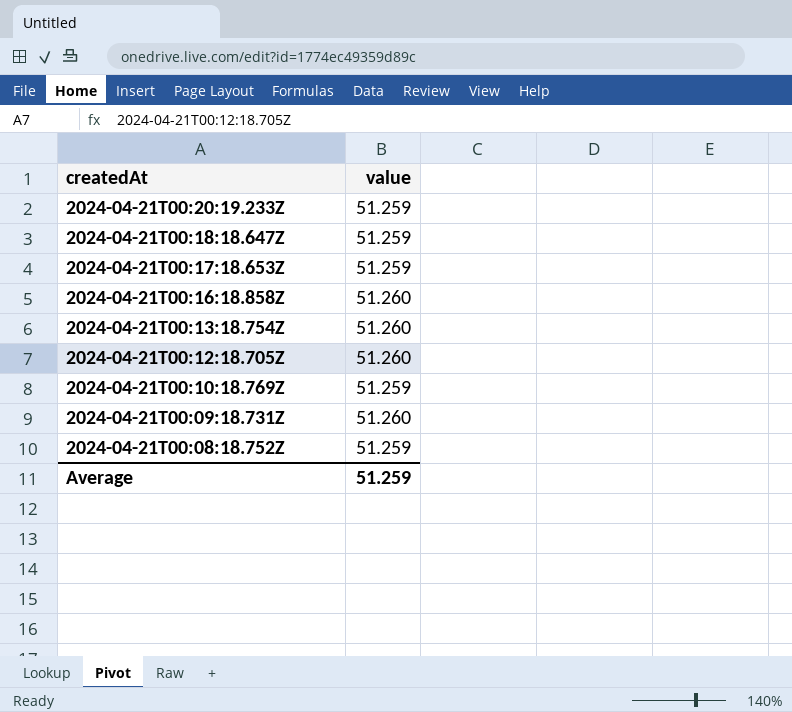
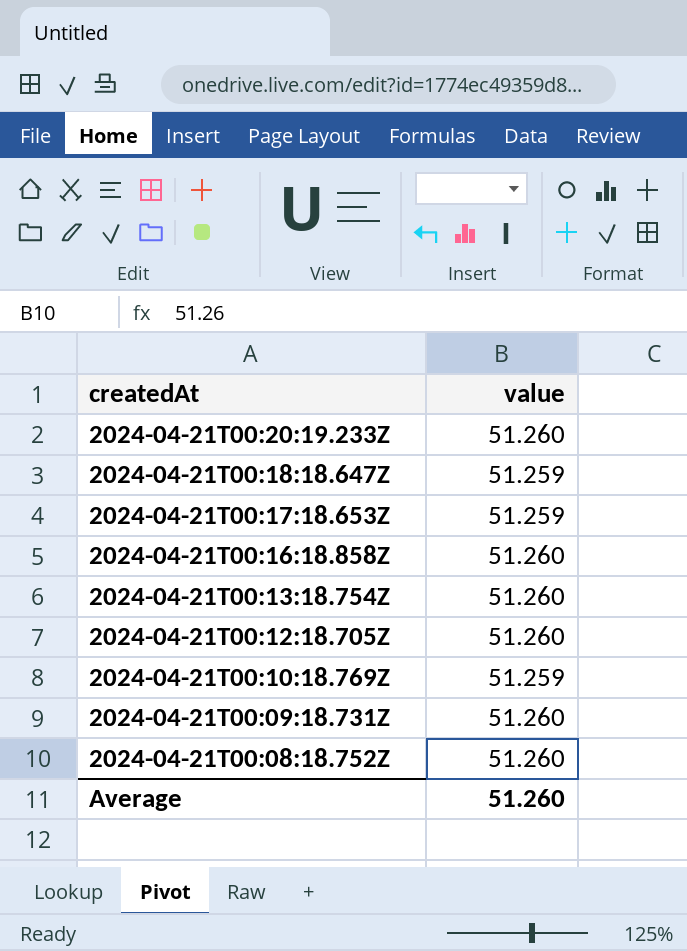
2024-04-21T00:20:19.233Z | value: 51.259 -> 51.260
2024-04-21T00:08:18.752Z | value: 51.259 -> 51.260
Average | value: 51.259 -> 51.260

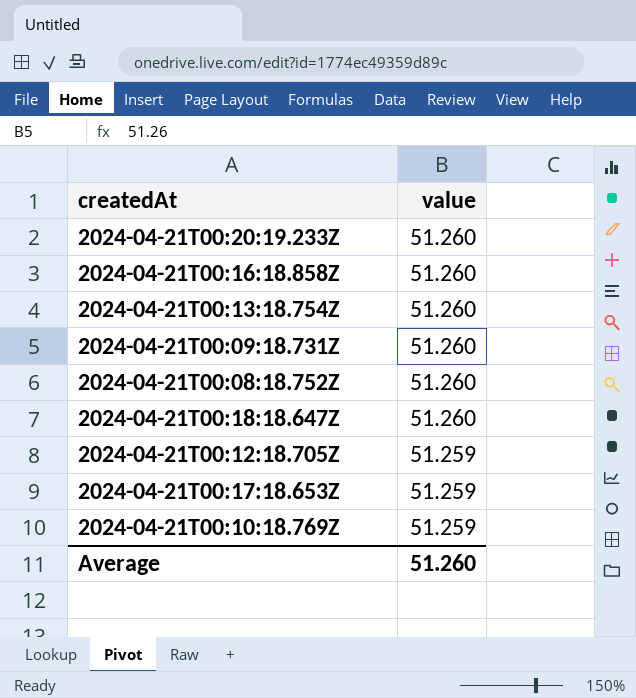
row order: createdAt descending -> value descending
2024-04-21T00:18:18.647Z | value: 51.259 -> 51.260
2024-04-21T00:12:18.705Z | value: 51.260 -> 51.259

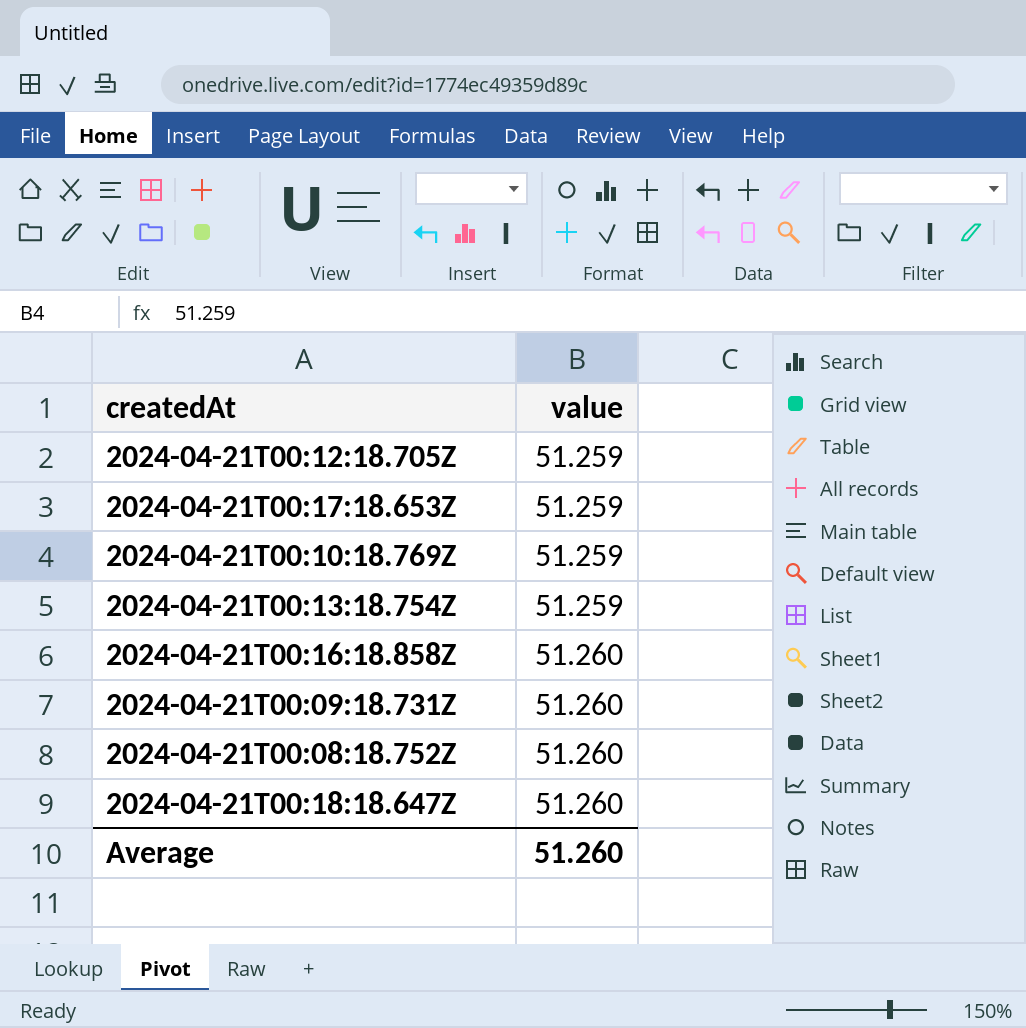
row order: value descending -> value ascending
row 2024-04-21T00:20:19.233Z: 51.260 -> none
2024-04-21T00:13:18.754Z | value: 51.260 -> 51.259

